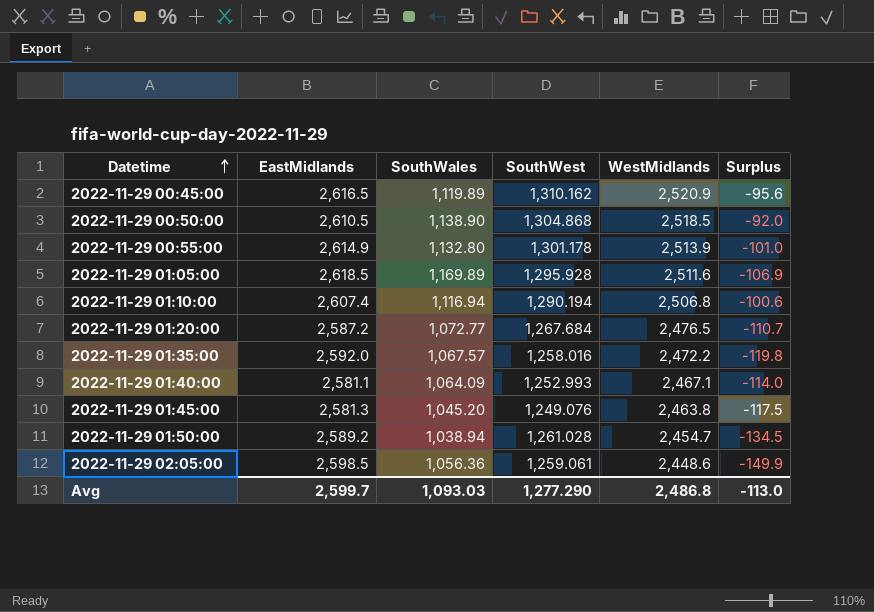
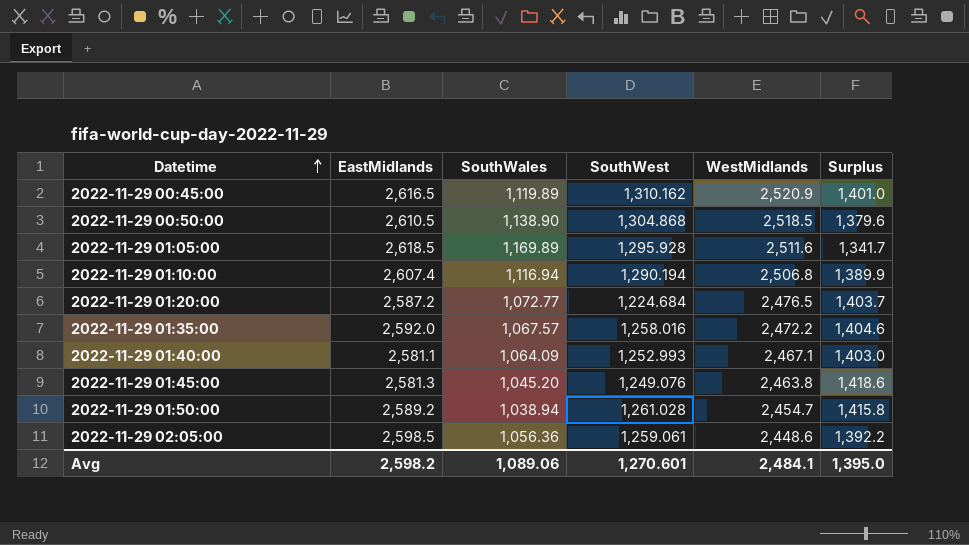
column Surplus | formula: [WestMidlands] - [EastMidlands] -> [WestMidlands] - [SouthWales]
row 2022-11-29 00:55:00: 2,614.9 | 1,132.80 | 1,301.178 | 2,513.9 | -101.0 -> none
2022-11-29 01:20:00 | SouthWest: 1,267.684 -> 1,224.684
Avg | EastMidlands: 2,599.7 -> 2,598.2
Avg | SouthWales: 1,093.03 -> 1,089.06
Avg | SouthWest: 1,277.290 -> 1,270.601
Avg | WestMidlands: 2,486.8 -> 2,484.1
Avg | Surplus: -113.0 -> 1,395.0

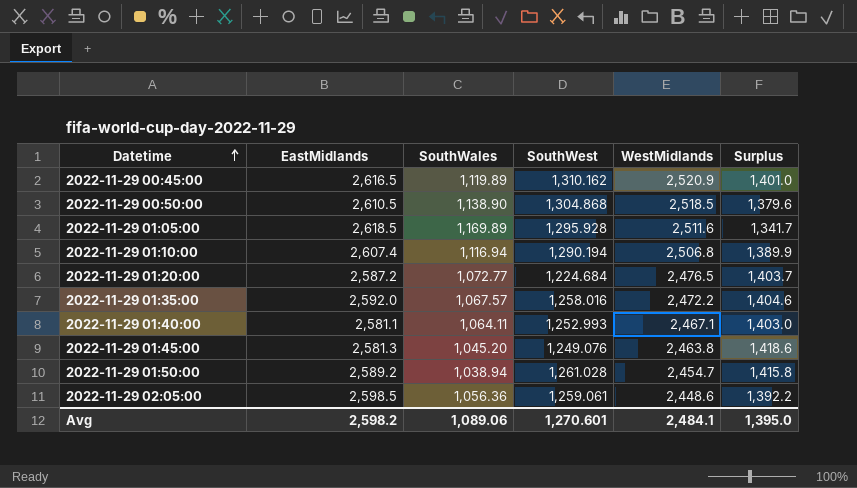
2022-11-29 01:40:00 | SouthWales: 1,064.09 -> 1,064.11

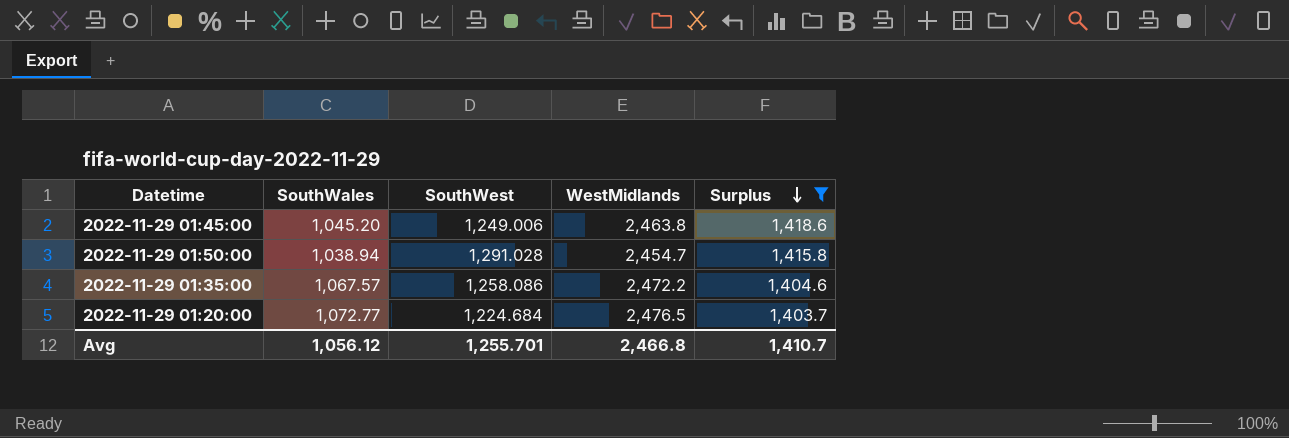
filter: none -> Surplus >= 1,403.7
row order: Datetime ascending -> Surplus descending
column EastMidlands | position: 2 -> none
2022-11-29 01:45:00 | SouthWest: 1,249.076 -> 1,249.006
2022-11-29 01:50:00 | SouthWest: 1,261.028 -> 1,291.028
2022-11-29 01:35:00 | SouthWest: 1,258.016 -> 1,258.086
Avg | SouthWales: 1,089.06 -> 1,056.12
Avg | SouthWest: 1,270.601 -> 1,255.701
Avg | WestMidlands: 2,484.1 -> 2,466.8
Avg | Surplus: 1,395.0 -> 1,410.7

